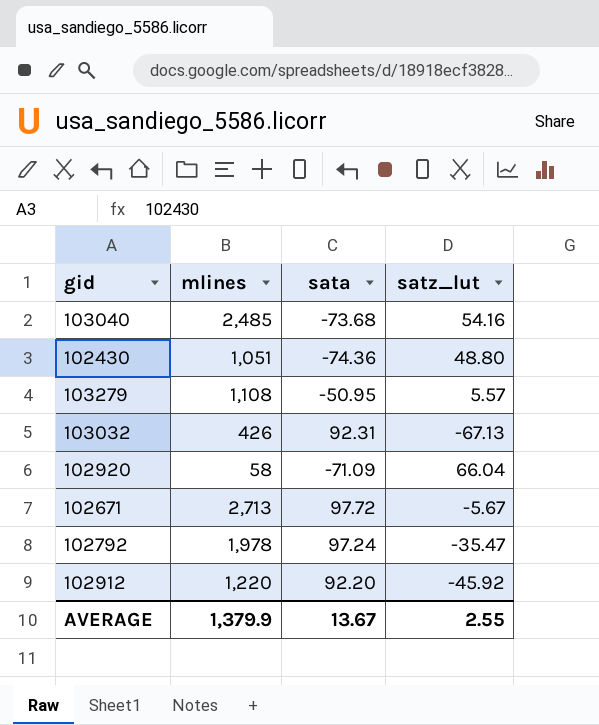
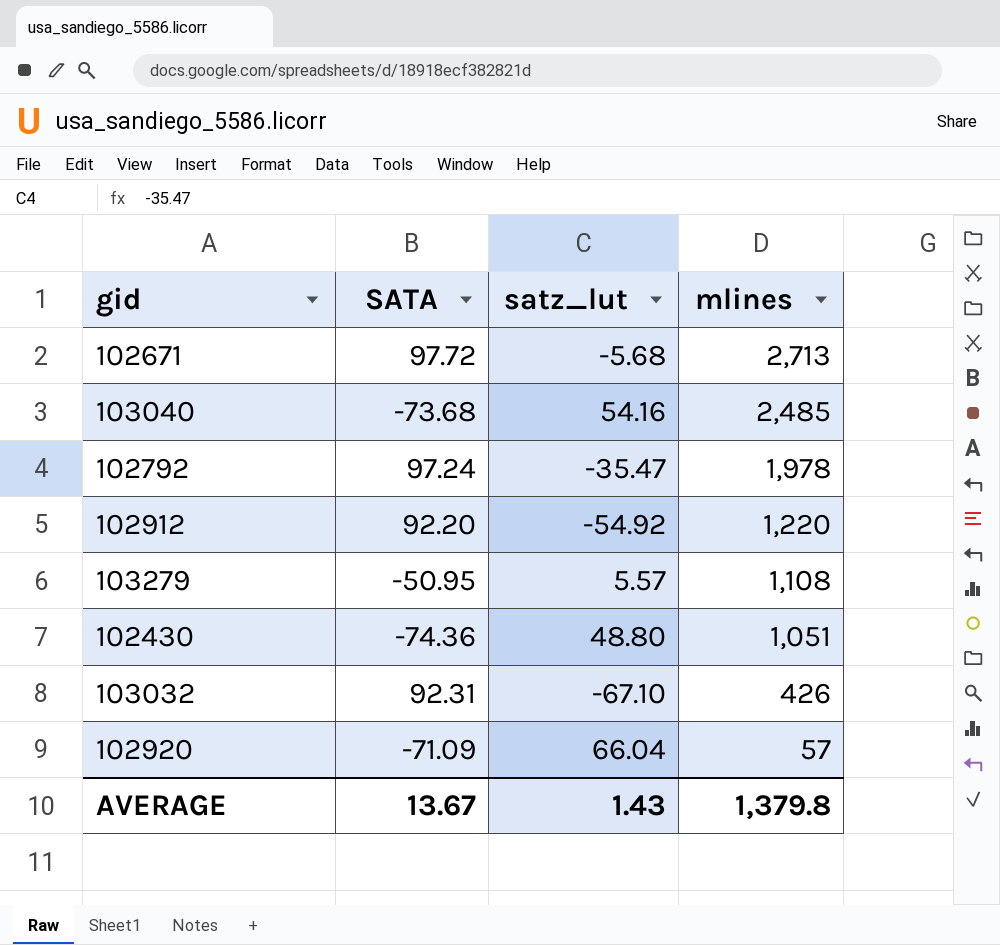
row order: none -> mlines descending
column name: sata -> SATA
column mlines | position: 2 -> 4
102671 | satz_lut: -5.67 -> -5.68
102912 | satz_lut: -45.92 -> -54.92
103032 | satz_lut: -67.13 -> -67.10
102920 | mlines: 58 -> 57
AVERAGE | satz_lut: 2.55 -> 1.43
AVERAGE | mlines: 1,379.9 -> 1,379.8

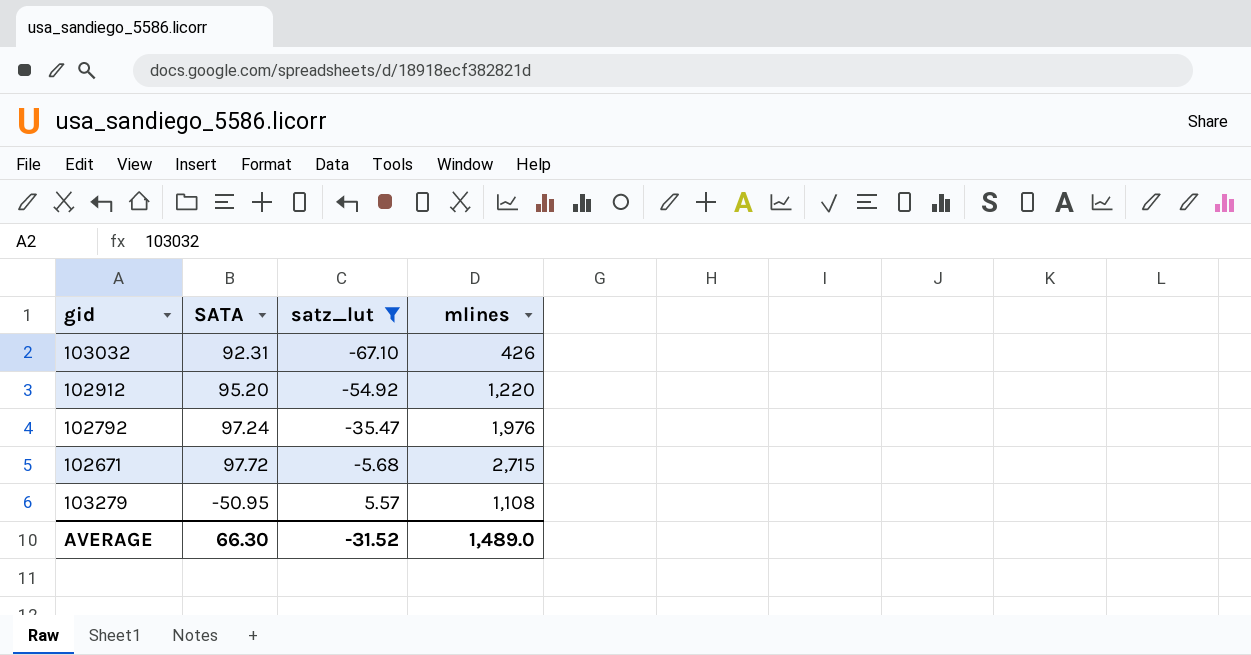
filter: none -> satz_lut <= 5.57
row order: mlines descending -> satz_lut ascending
102912 | SATA: 92.20 -> 95.20
102792 | mlines: 1,978 -> 1,976
102671 | mlines: 2,713 -> 2,715
AVERAGE | SATA: 13.67 -> 66.30
AVERAGE | satz_lut: 1.43 -> -31.52
AVERAGE | mlines: 1,379.8 -> 1,489.0

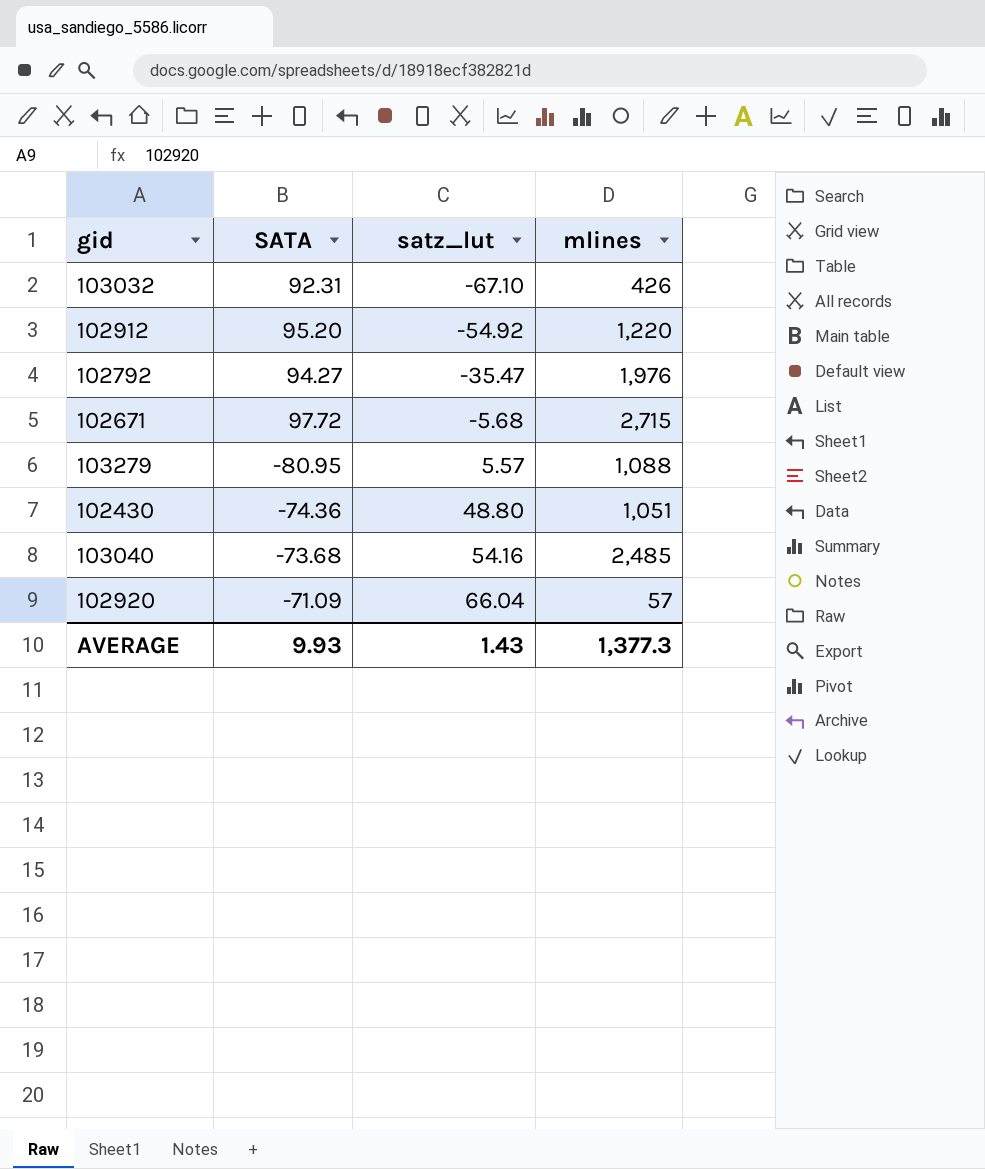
filter: satz_lut <= 5.57 -> none
102792 | SATA: 97.24 -> 94.27
103279 | SATA: -50.95 -> -80.95
103279 | mlines: 1,108 -> 1,088
AVERAGE | SATA: 66.30 -> 9.93
AVERAGE | satz_lut: -31.52 -> 1.43
AVERAGE | mlines: 1,489.0 -> 1,377.3

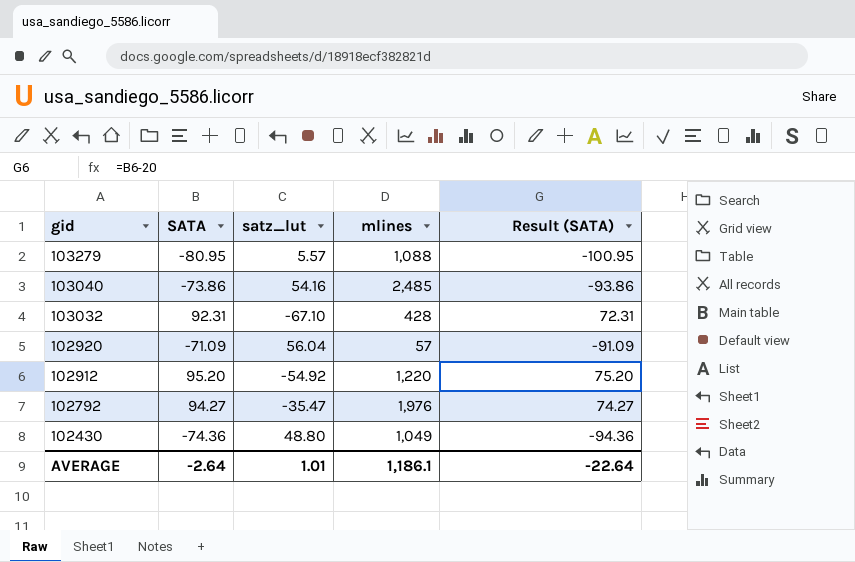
row order: satz_lut ascending -> gid descending
column Result (SATA) | formula: none -> [SATA] - 20
row 102671: 97.72 | -5.68 | 2,715 -> none
103040 | SATA: -73.68 -> -73.86
103032 | mlines: 426 -> 428
102920 | satz_lut: 66.04 -> 56.04
102430 | mlines: 1,051 -> 1,049
AVERAGE | SATA: 9.93 -> -2.64
AVERAGE | satz_lut: 1.43 -> 1.01
AVERAGE | mlines: 1,377.3 -> 1,186.1

